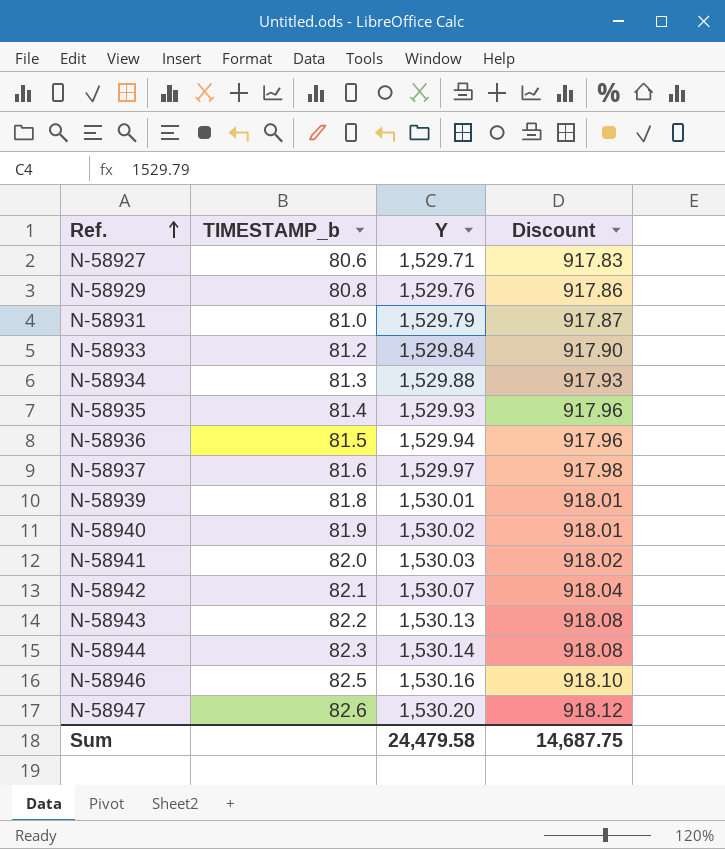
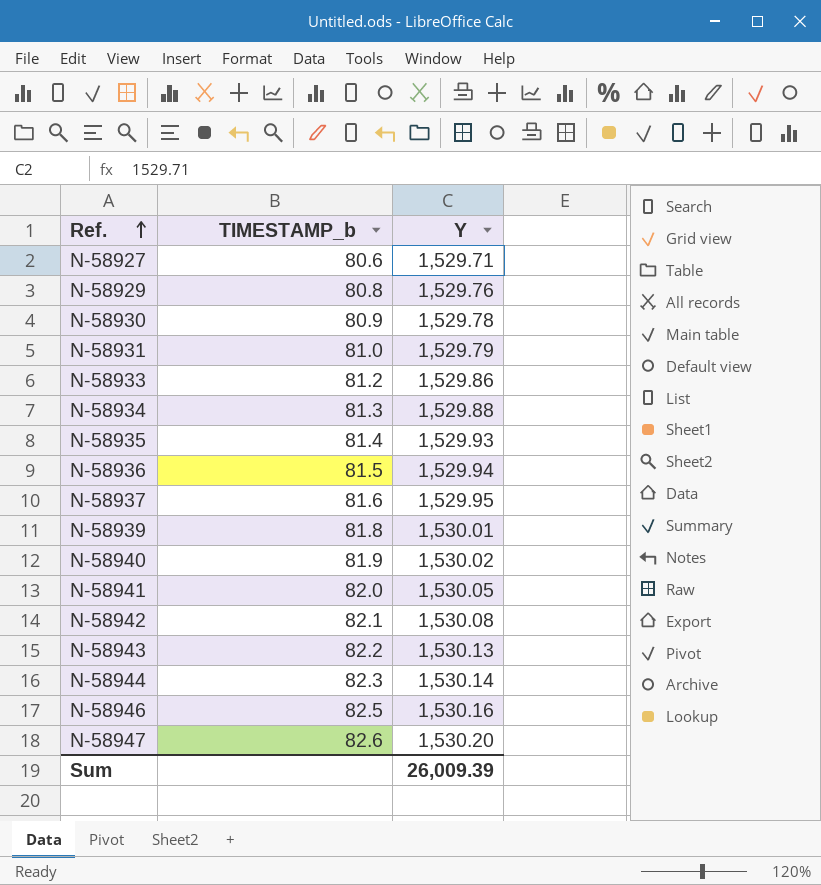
column Discount | formula: [Y] * 0.6 -> none
row N-58930: none -> 80.9 | 1,529.78
N-58933 | Y: 1,529.84 -> 1,529.86
N-58937 | Y: 1,529.97 -> 1,529.95
N-58941 | Y: 1,530.03 -> 1,530.05
N-58942 | Y: 1,530.07 -> 1,530.08
Sum | Y: 24,479.58 -> 26,009.39

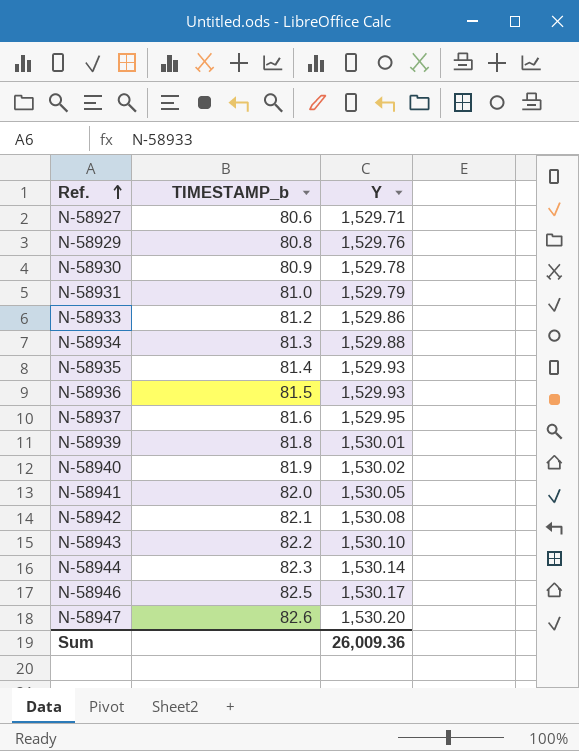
N-58936 | Y: 1,529.94 -> 1,529.93
N-58943 | Y: 1,530.13 -> 1,530.10
N-58946 | Y: 1,530.16 -> 1,530.17
Sum | Y: 26,009.39 -> 26,009.36

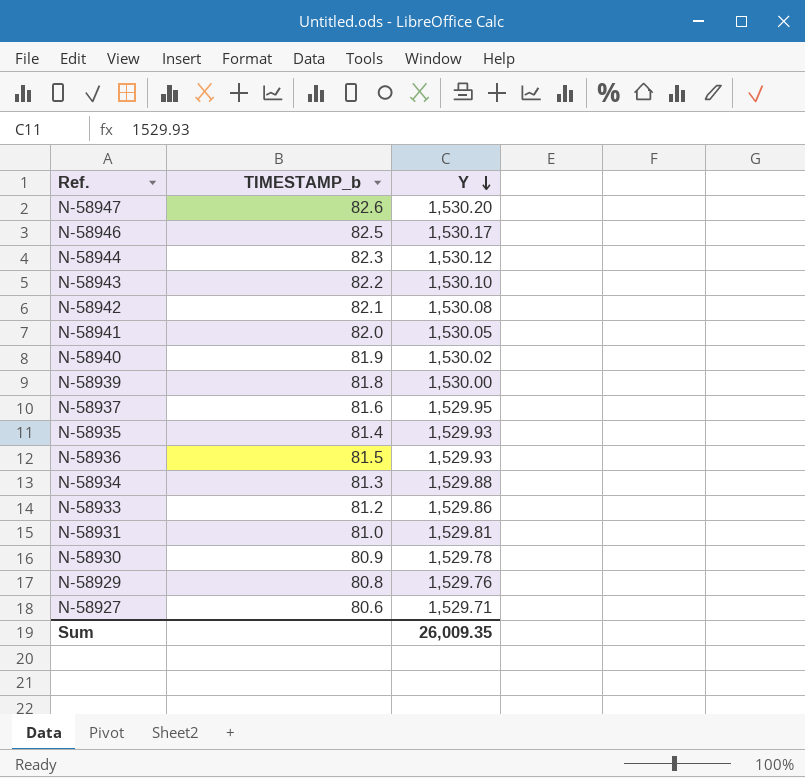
row order: Ref. ascending -> Y descending
N-58944 | Y: 1,530.14 -> 1,530.12
N-58939 | Y: 1,530.01 -> 1,530.00
N-58931 | Y: 1,529.79 -> 1,529.81
Sum | Y: 26,009.36 -> 26,009.35

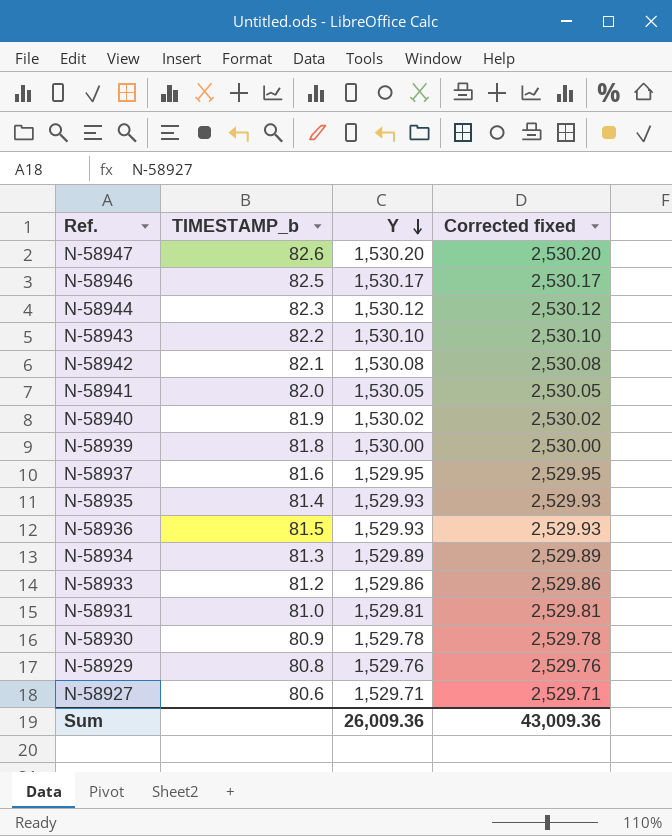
column Corrected fixed | formula: none -> [Y] + 1000
N-58934 | Y: 1,529.88 -> 1,529.89
Sum | Y: 26,009.35 -> 26,009.36

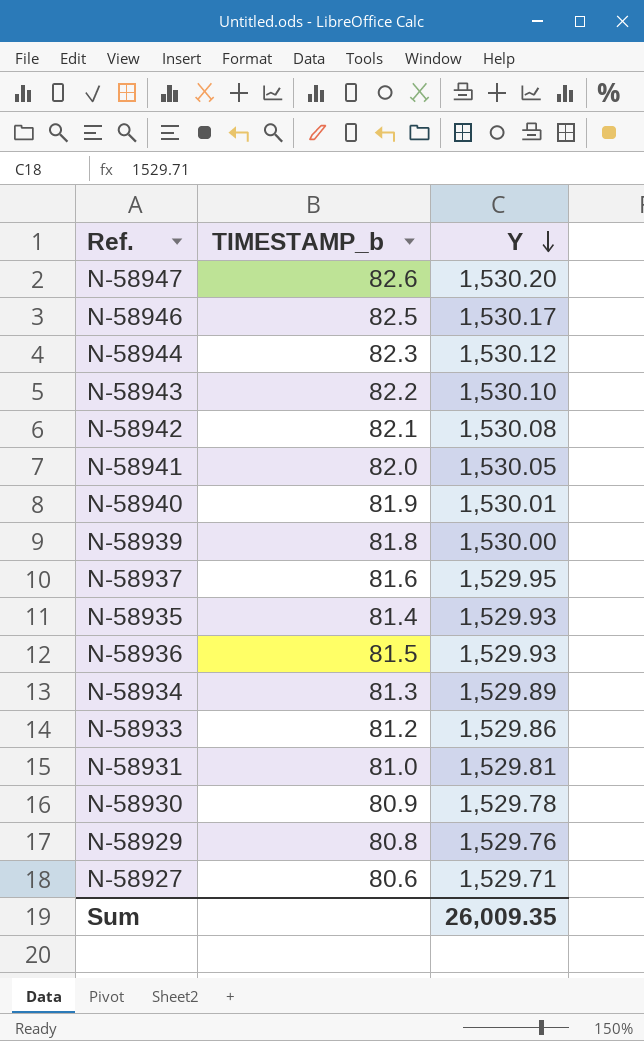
column Corrected fixed | formula: [Y] + 1000 -> none
N-58940 | Y: 1,530.02 -> 1,530.01
Sum | Y: 26,009.36 -> 26,009.35

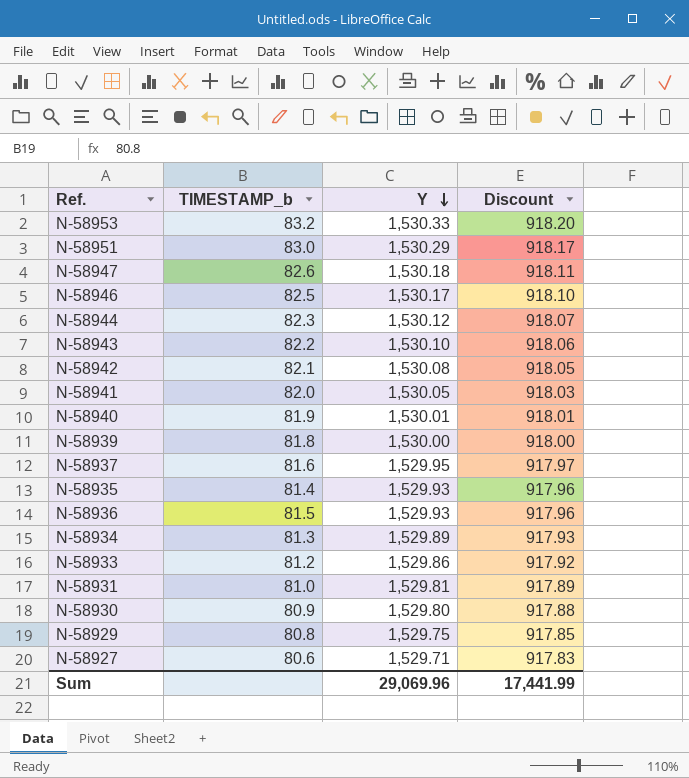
column Discount | formula: none -> [Y] * 0.6
row N-58953: none -> 83.2 | 1,530.33 | 918.20
row N-58951: none -> 83.0 | 1,530.29 | 918.17
N-58947 | Y: 1,530.20 -> 1,530.18
N-58930 | Y: 1,529.78 -> 1,529.80
N-58929 | Y: 1,529.76 -> 1,529.75
Sum | Y: 26,009.35 -> 29,069.96

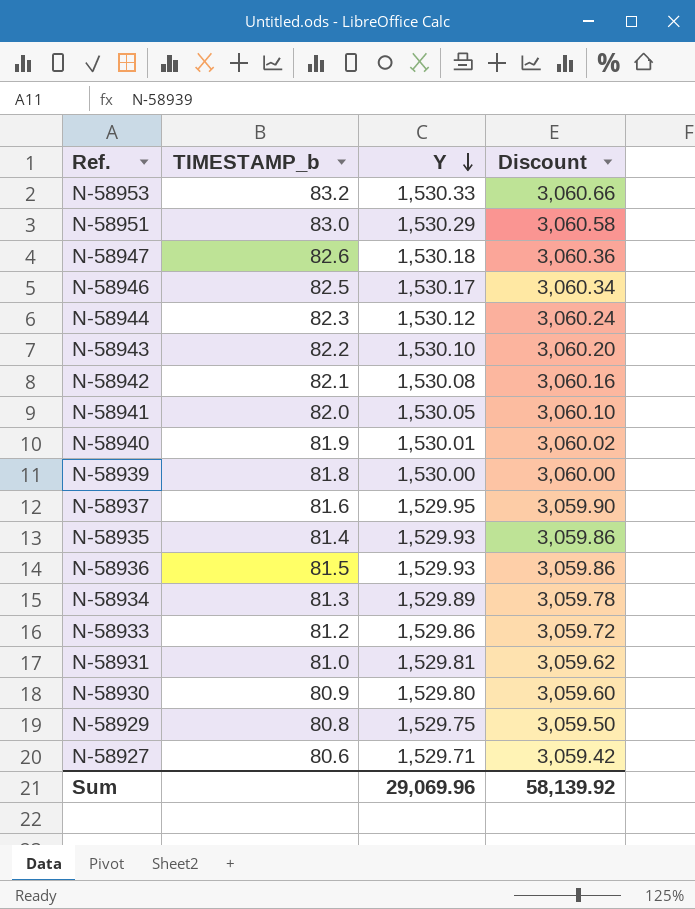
column Discount | formula: [Y] * 0.6 -> [Y] * 2
Sum | Discount: 17,441.99 -> 58,139.92

